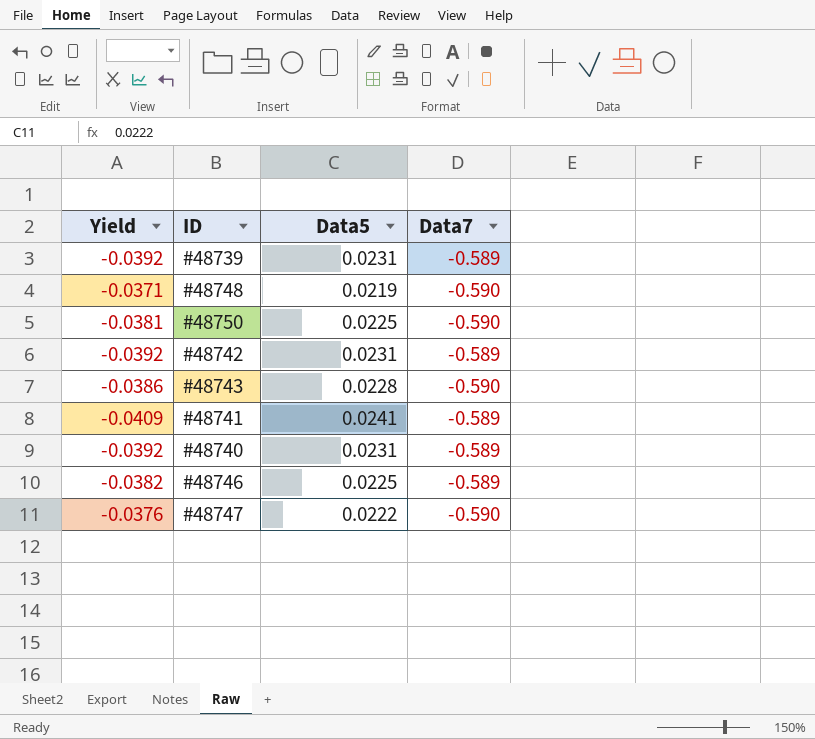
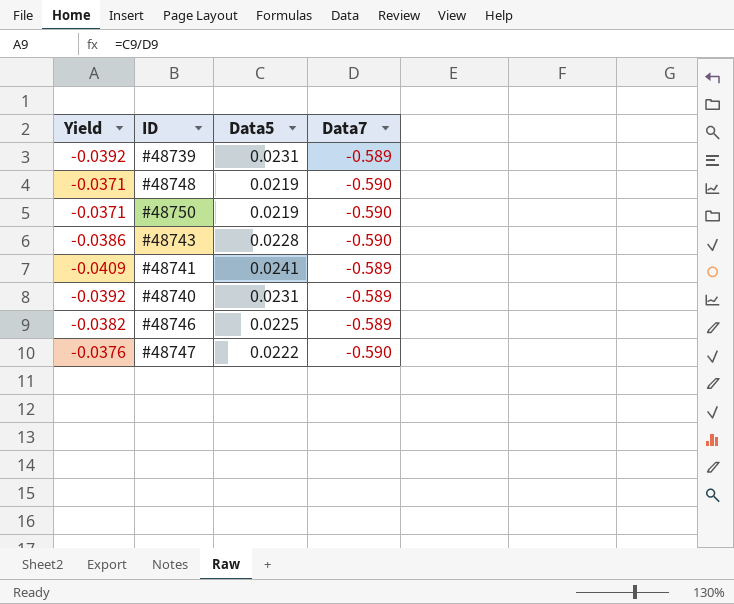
row #48742: -0.0392 | 0.0231 | -0.589 -> none
#48750 | Yield: -0.0381 -> -0.0371
#48750 | Data5: 0.0225 -> 0.0219

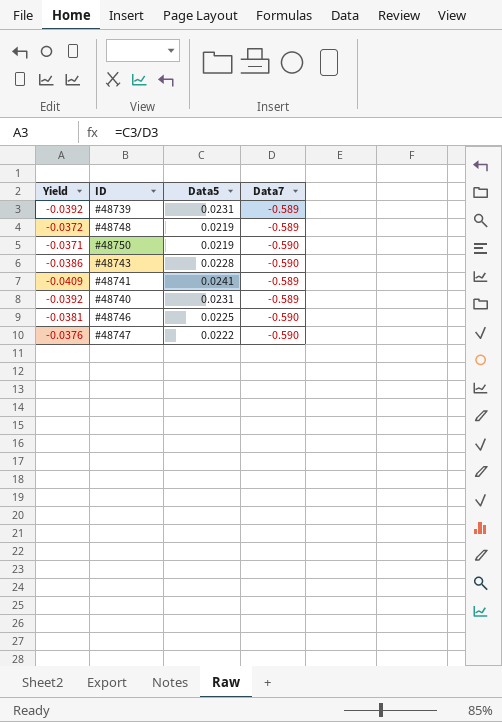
#48748 | Yield: -0.0371 -> -0.0372
#48748 | Data7: -0.590 -> -0.589
#48746 | Yield: -0.0382 -> -0.0381
#48746 | Data7: -0.589 -> -0.590

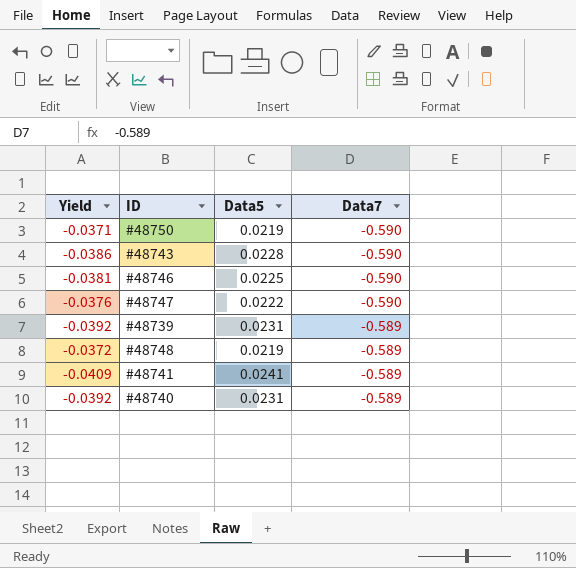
row order: none -> Data7 ascending

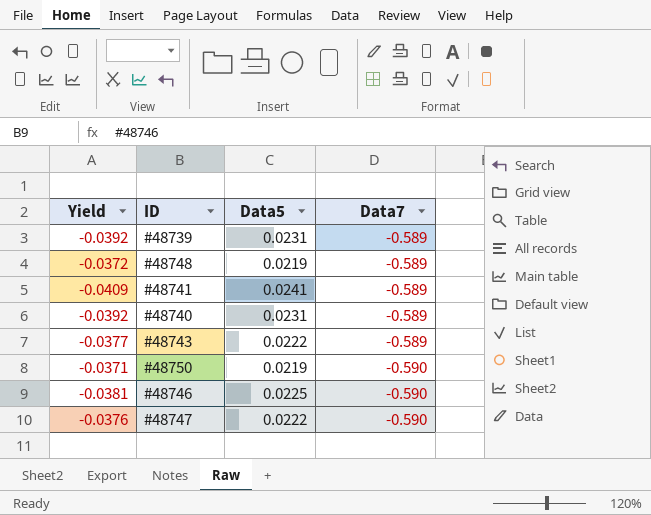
row order: Data7 ascending -> Data7 descending
#48743 | Yield: -0.0386 -> -0.0377
#48743 | Data5: 0.0228 -> 0.0222
#48743 | Data7: -0.590 -> -0.589

